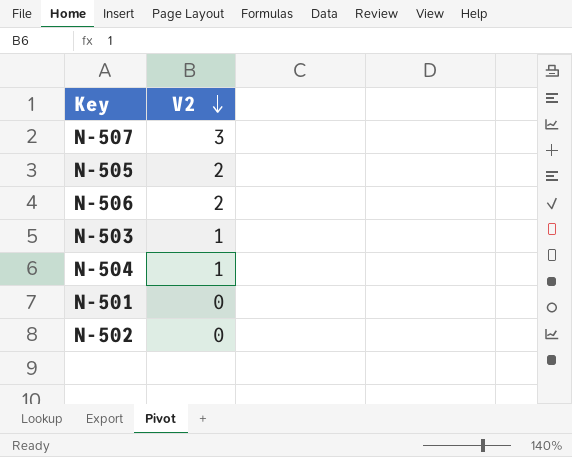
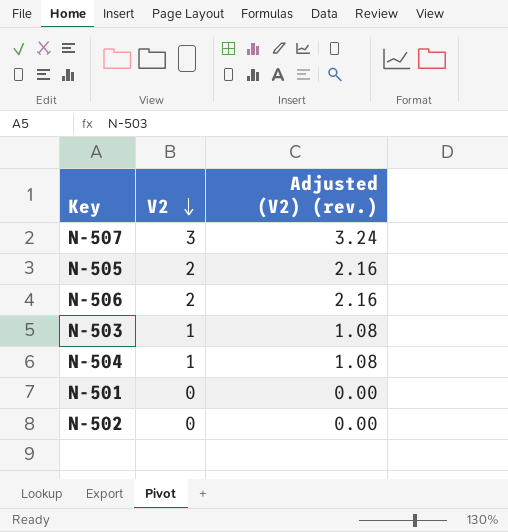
column Adjusted (V2) (rev.) | formula: none -> [V2] * 1.08

